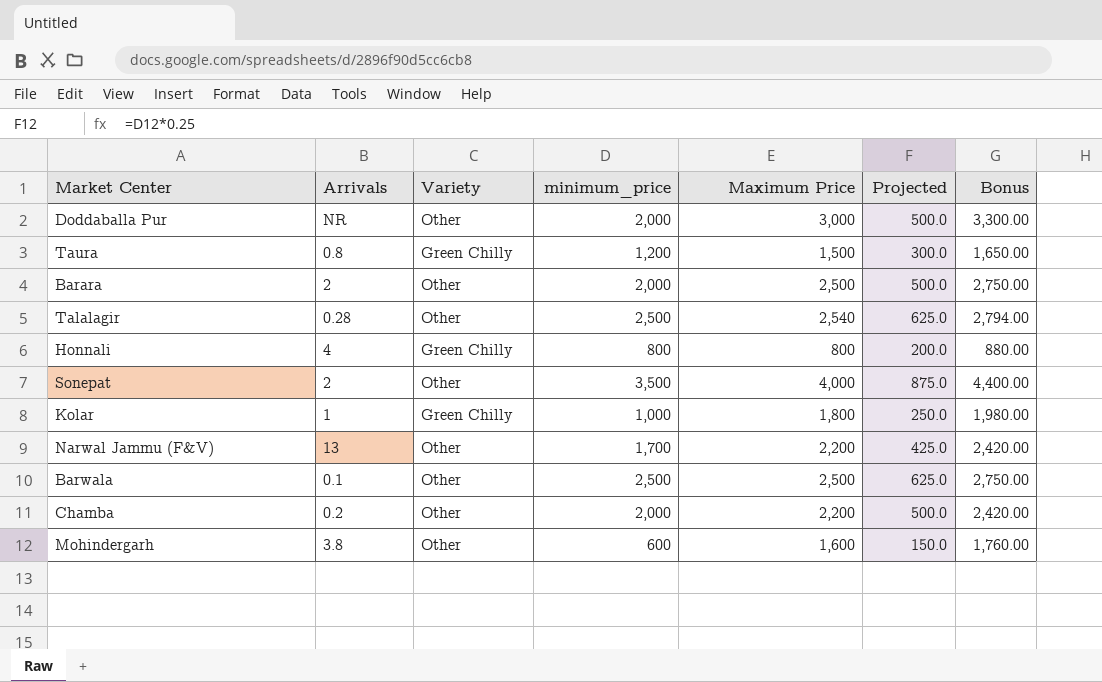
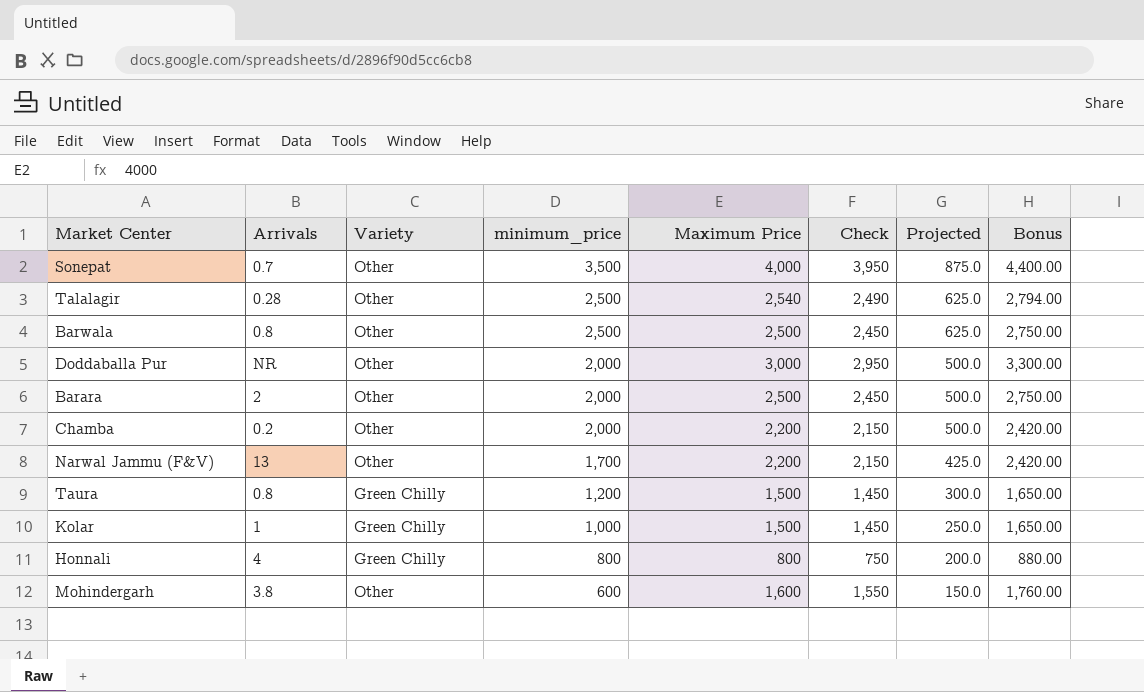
row order: none -> minimum_price descending
column Check | formula: none -> [Maximum Price] - 50
Sonepat | Arrivals: 2 -> 0.7
Barwala | Arrivals: 0.1 -> 0.8
Kolar | Maximum Price: 1,800 -> 1,500
Kolar | Bonus: 1,980.00 -> 1,650.00

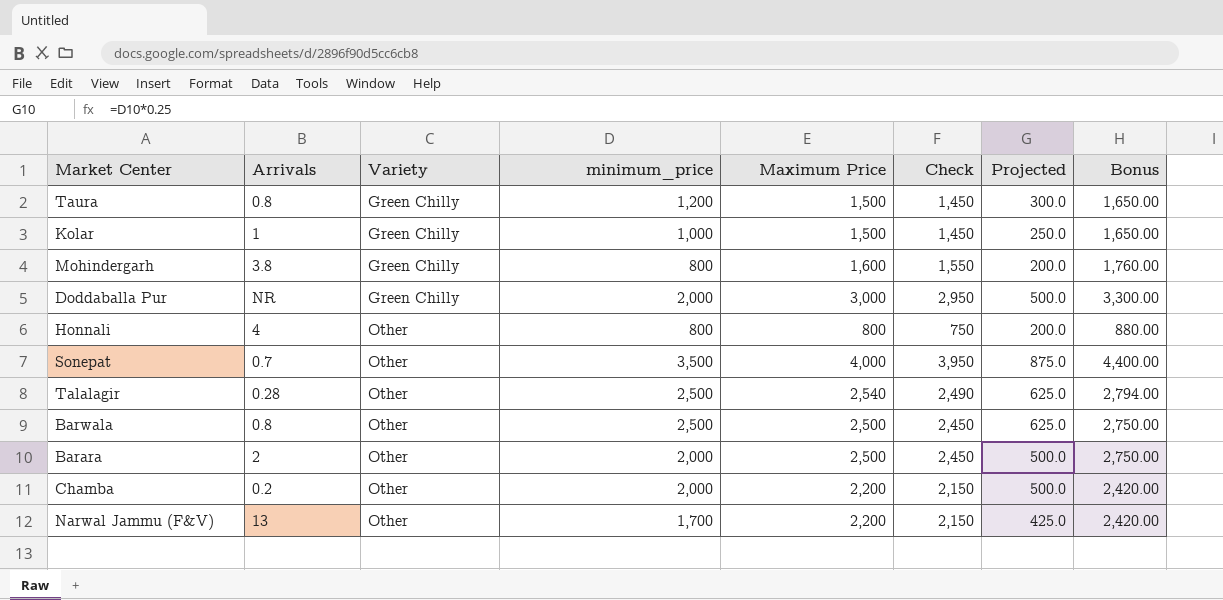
row order: minimum_price descending -> Variety ascending
Mohindergarh | Variety: Other -> Green Chilly
Mohindergarh | minimum_price: 600 -> 800
Mohindergarh | Projected: 150.0 -> 200.0
Doddaballa Pur | Variety: Other -> Green Chilly
Honnali | Variety: Green Chilly -> Other

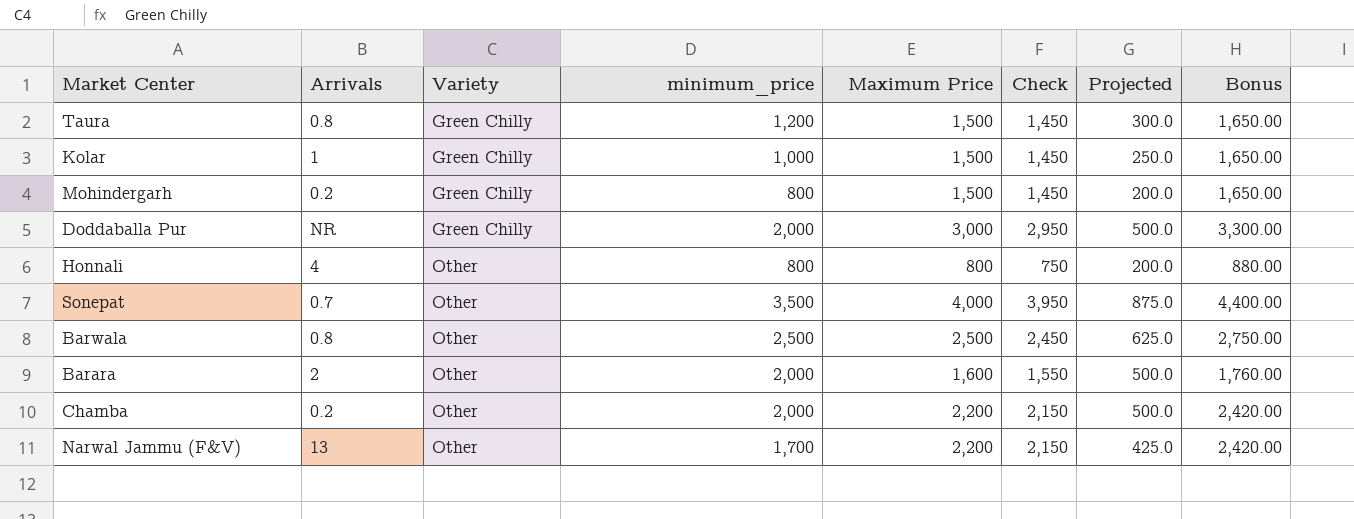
row Talalagir: 0.28 | Other | 2,500 | 2,540 | 2,490 | 625.0 | 2,794.00 -> none
Mohindergarh | Arrivals: 3.8 -> 0.2
Mohindergarh | Maximum Price: 1,600 -> 1,500
Mohindergarh | Check: 1,550 -> 1,450
Mohindergarh | Bonus: 1,760.00 -> 1,650.00
Barara | Maximum Price: 2,500 -> 1,600
Barara | Check: 2,450 -> 1,550
Barara | Bonus: 2,750.00 -> 1,760.00

